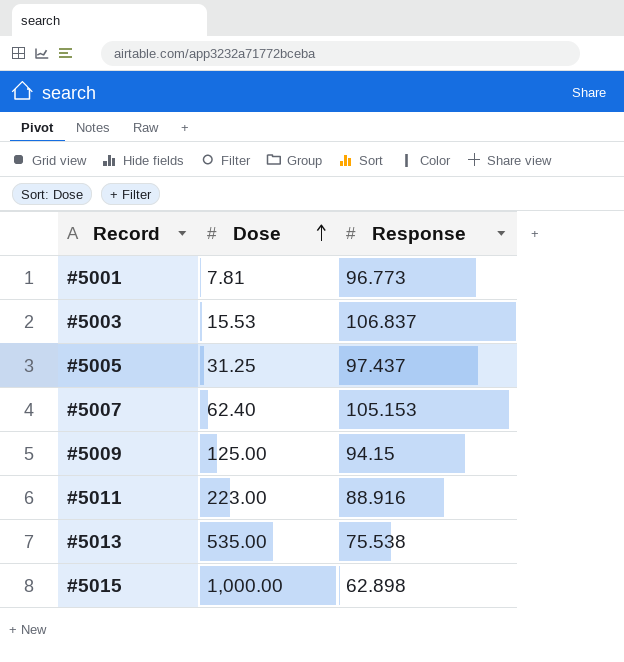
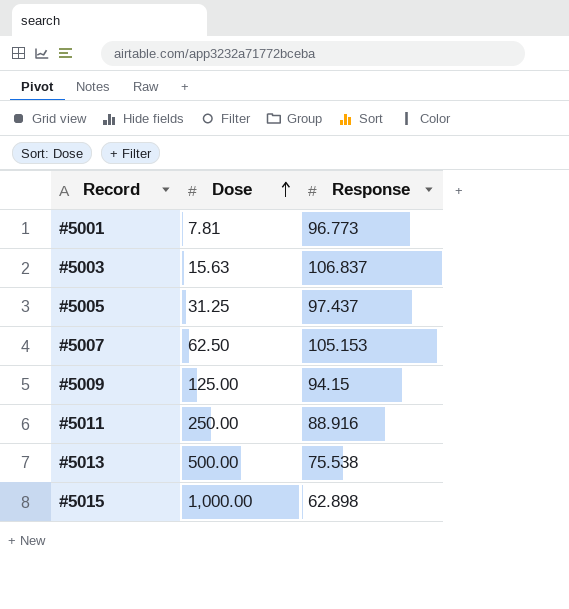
#5003 | Dose: 15.53 -> 15.63
#5007 | Dose: 62.40 -> 62.50
#5011 | Dose: 223.00 -> 250.00
#5013 | Dose: 535.00 -> 500.00

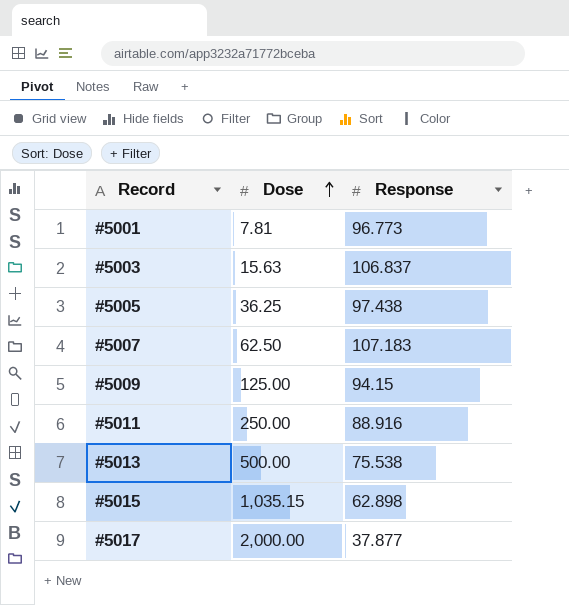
#5005 | Dose: 31.25 -> 36.25
#5005 | Response: 97.437 -> 97.438
#5007 | Response: 105.153 -> 107.183
#5015 | Dose: 1,000.00 -> 1,035.15
row #5017: none -> 2,000.00 | 37.877

